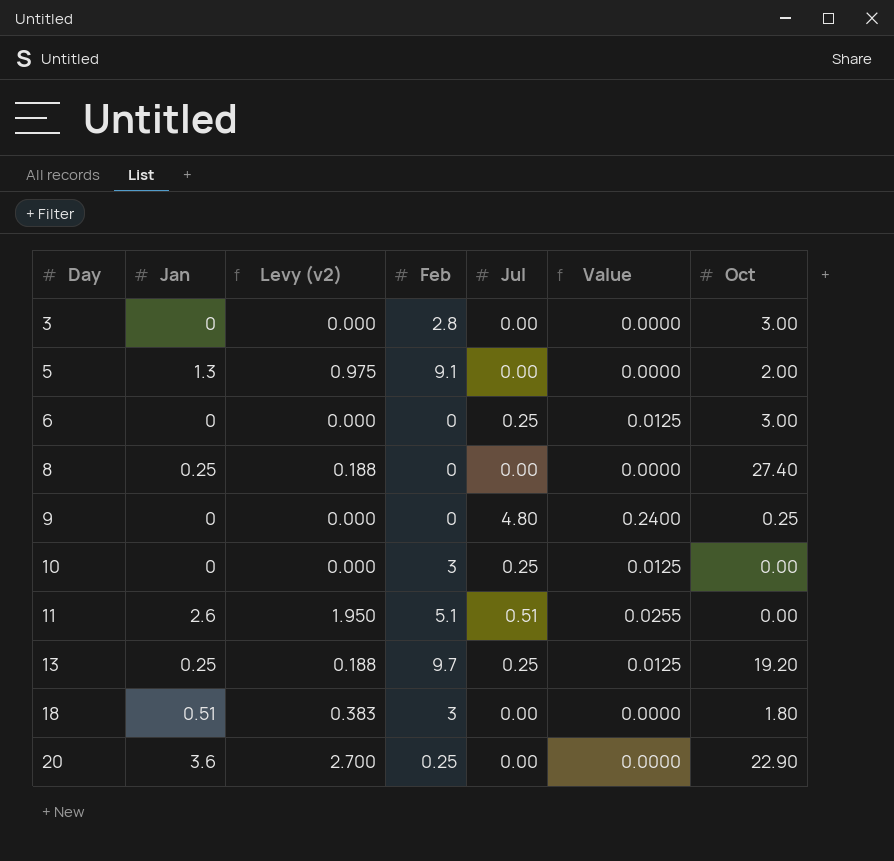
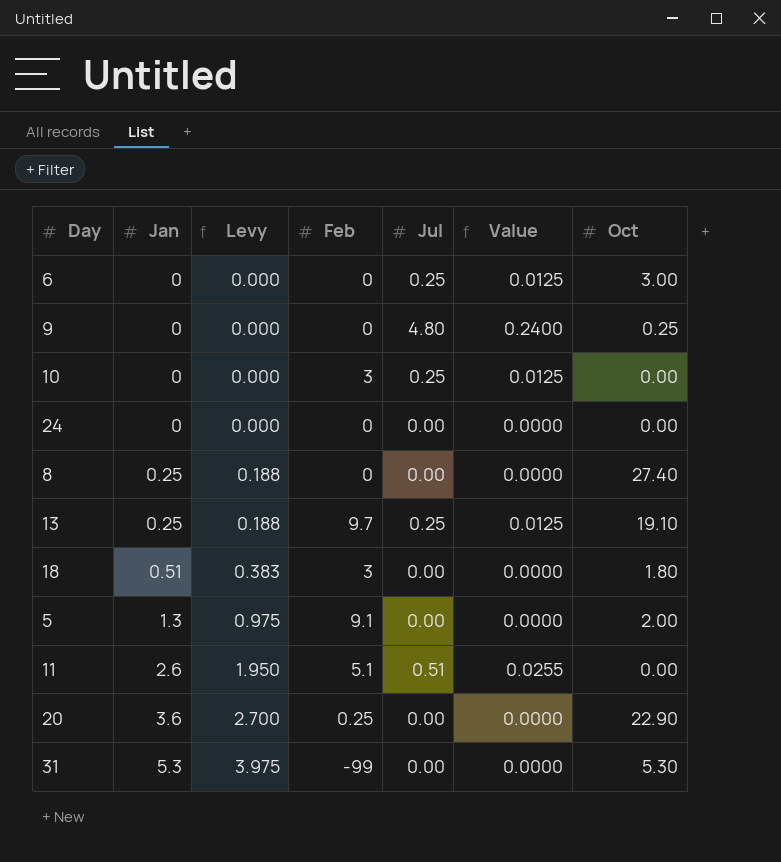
row order: Day ascending -> Jan ascending
column name: Levy (v2) -> Levy
row 3: 0 | 0.000 | 2.8 | 0.00 | 0.0000 | 3.00 -> none
row 24: none -> 0 | 0.000 | 0 | 0.00 | 0.0000 | 0.00
13 | Oct: 19.20 -> 19.10
row 31: none -> 5.3 | 3.975 | -99 | 0.00 | 0.0000 | 5.30

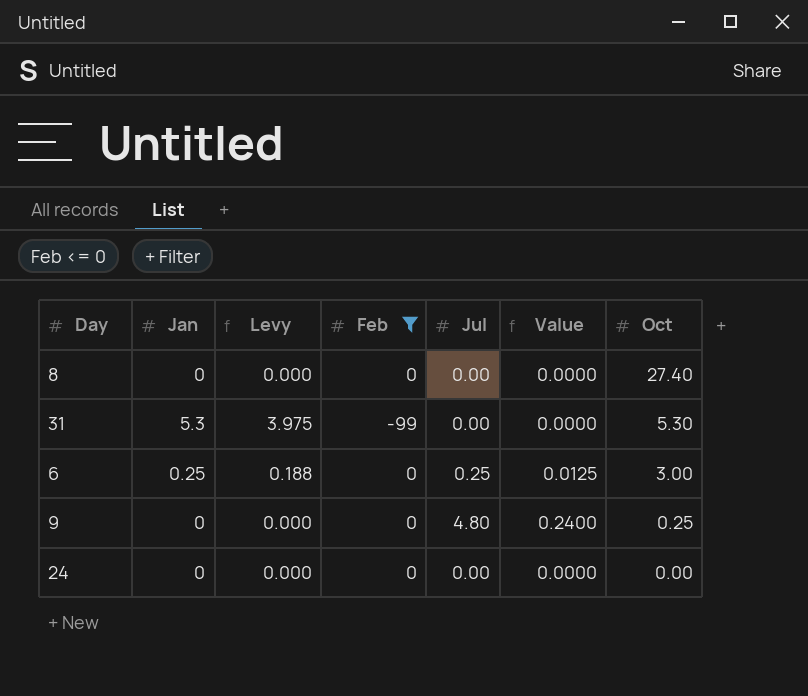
filter: none -> Feb <= 0
row order: Jan ascending -> Oct descending
8 | Jan: 0.25 -> 0
8 | Levy: 0.188 -> 0.000
6 | Jan: 0 -> 0.25
6 | Levy: 0.000 -> 0.188

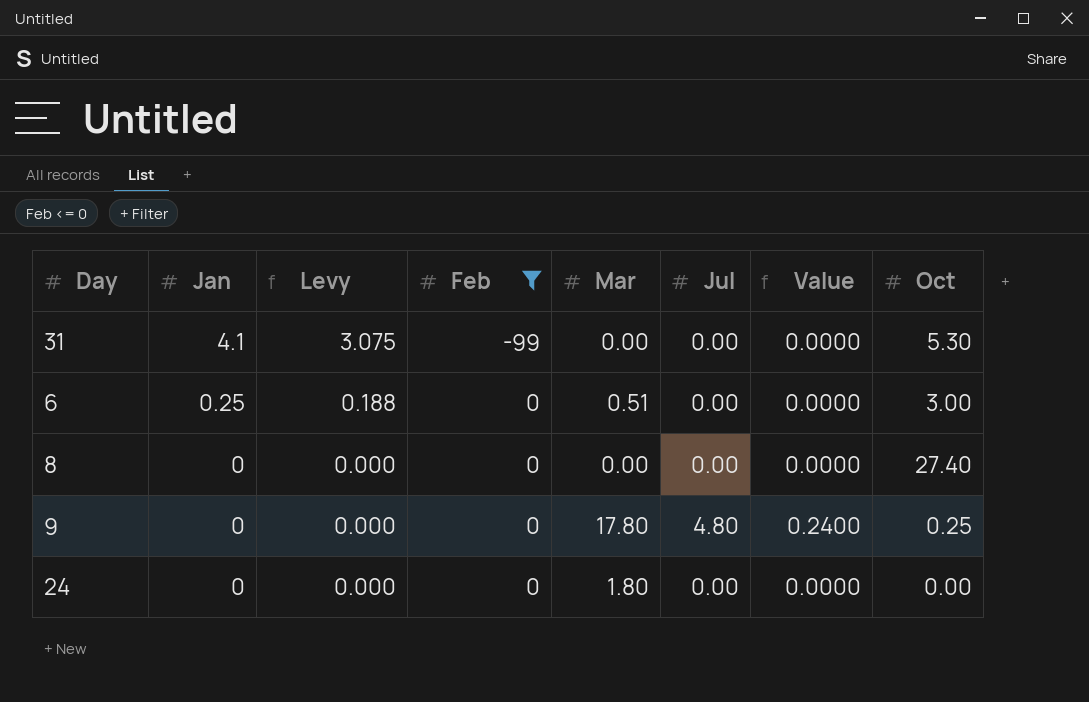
row order: Oct descending -> Jan descending
column Mar | position: none -> 5
31 | Jan: 5.3 -> 4.1
31 | Levy: 3.975 -> 3.075
6 | Jul: 0.25 -> 0.00
6 | Value: 0.0125 -> 0.0000

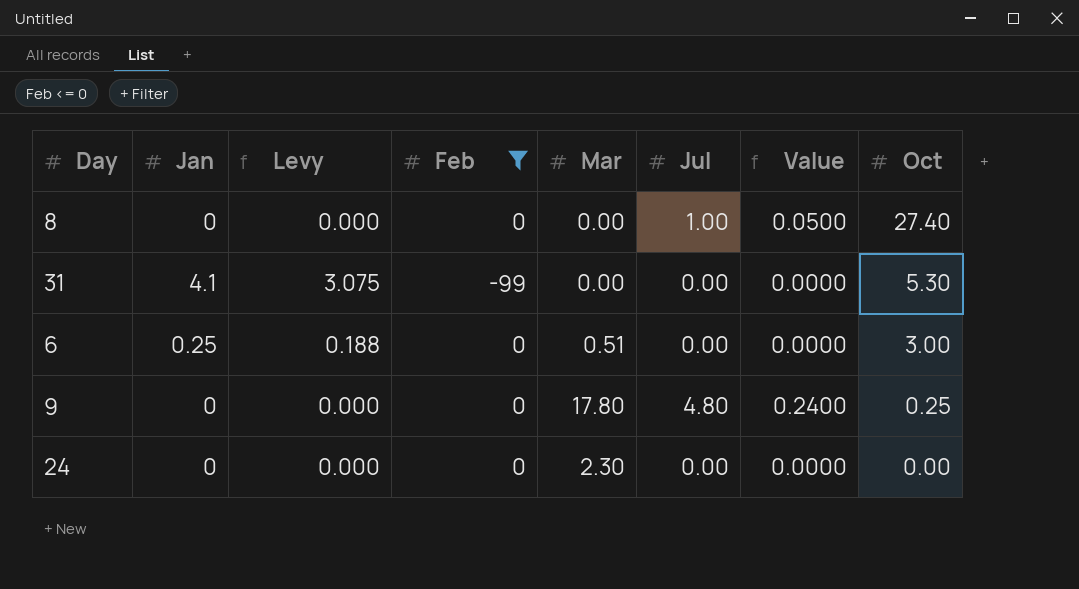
row order: Jan descending -> Oct descending
8 | Jul: 0.00 -> 1.00
8 | Value: 0.0000 -> 0.0500
24 | Mar: 1.80 -> 2.30

